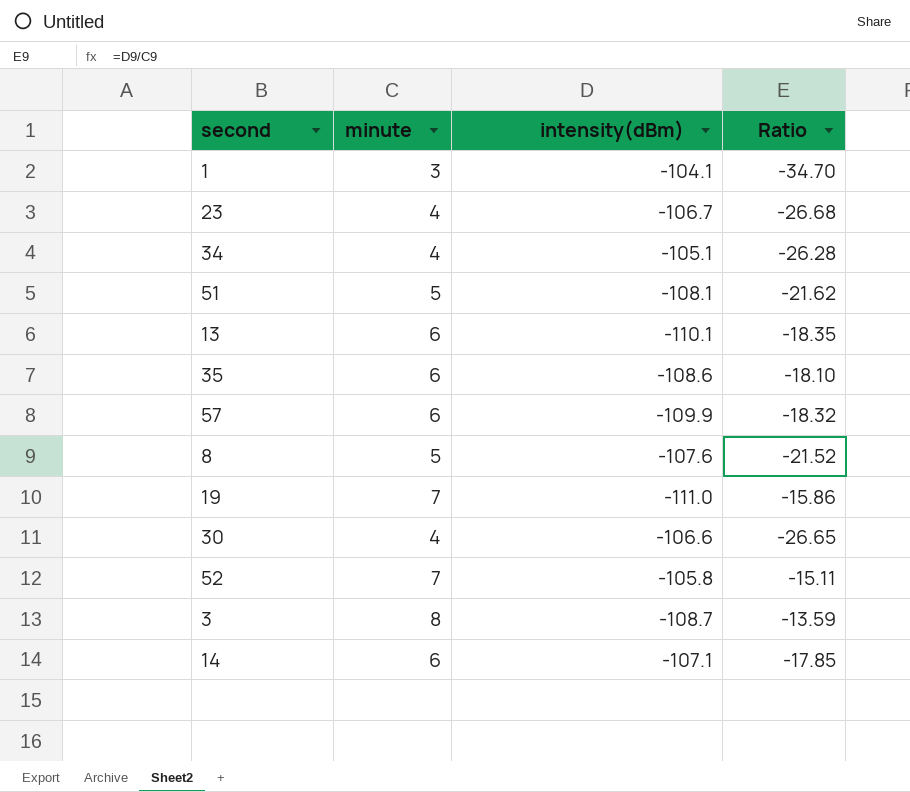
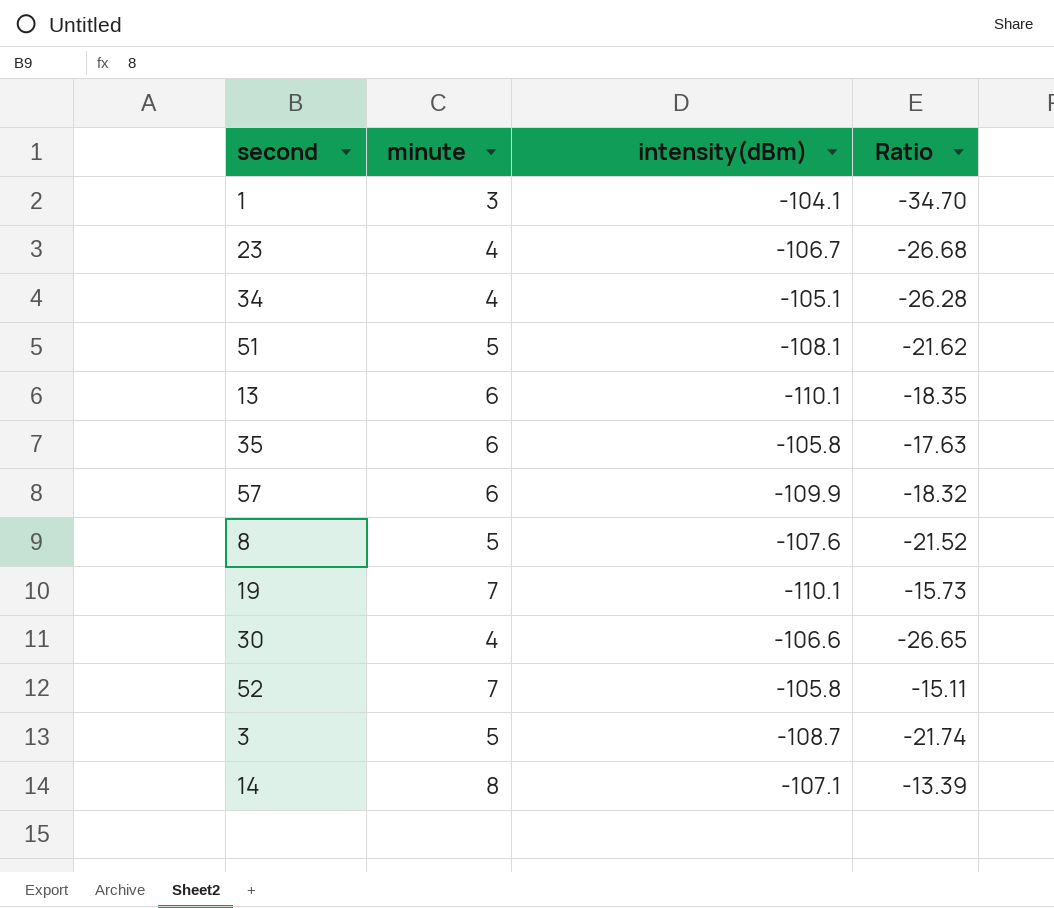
35 | intensity(dBm): -108.6 -> -105.8
35 | Ratio: -18.10 -> -17.63
19 | intensity(dBm): -111.0 -> -110.1
19 | Ratio: -15.86 -> -15.73
3 | minute: 8 -> 5
3 | Ratio: -13.59 -> -21.74
14 | minute: 6 -> 8
14 | Ratio: -17.85 -> -13.39

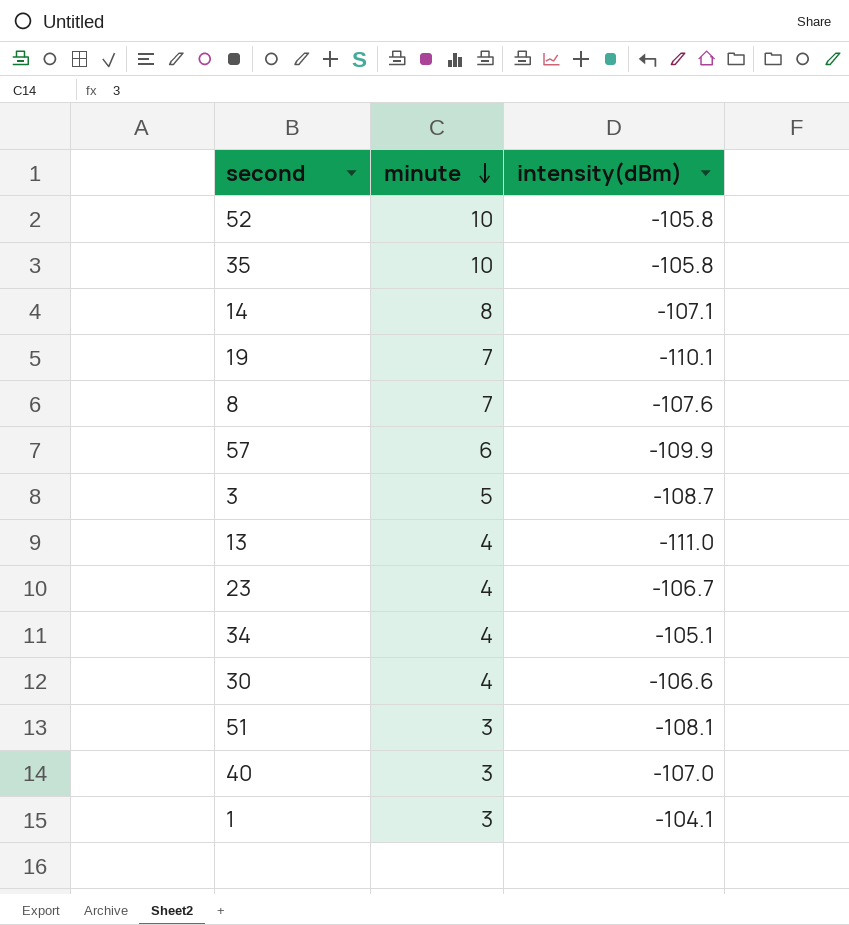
row order: none -> minute descending
column Ratio | formula: [intensity(dBm)] / [minute] -> none
52 | minute: 7 -> 10
35 | minute: 6 -> 10
8 | minute: 5 -> 7
13 | minute: 6 -> 4
13 | intensity(dBm): -110.1 -> -111.0
51 | minute: 5 -> 3
row 40: none -> 3 | -107.0

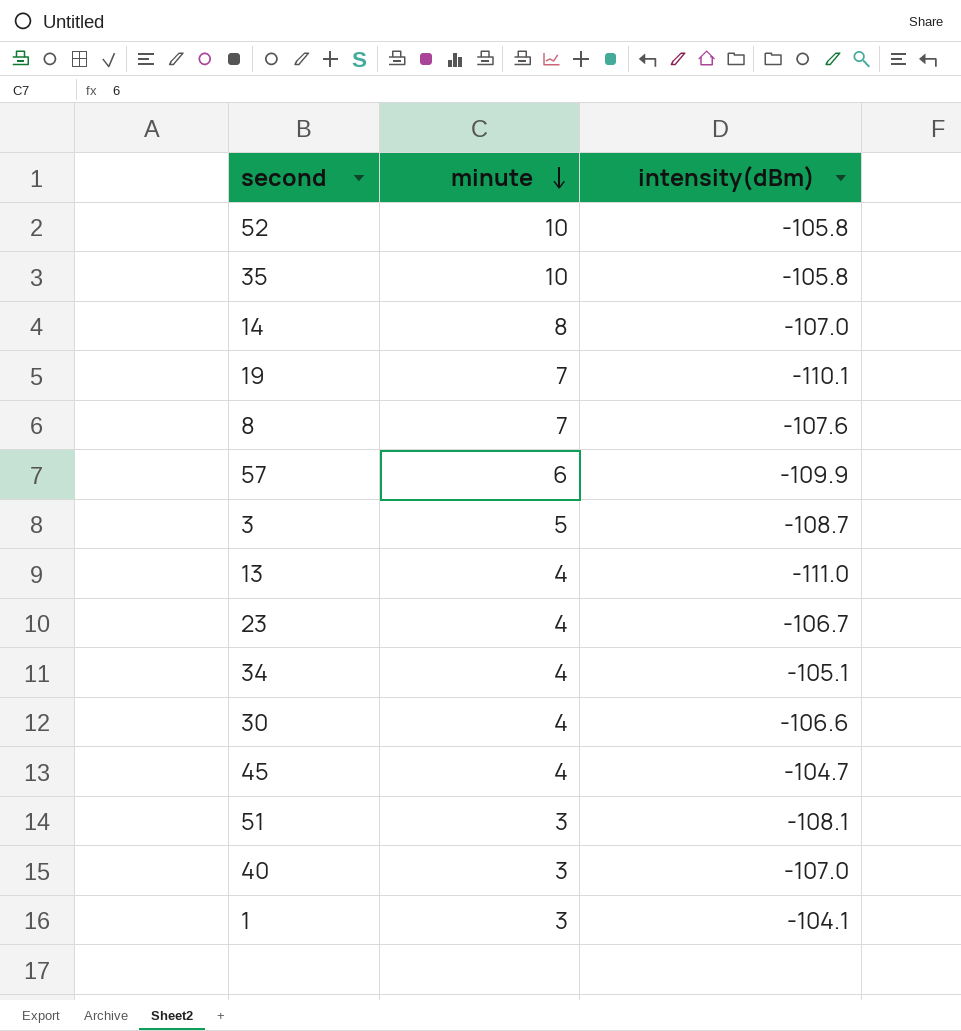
14 | intensity(dBm): -107.1 -> -107.0
row 45: none -> 4 | -104.7

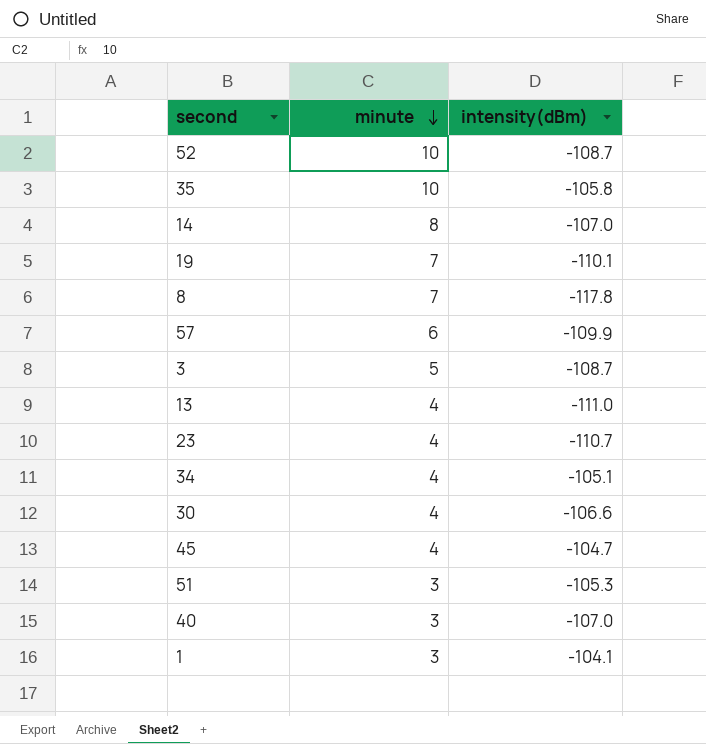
52 | intensity(dBm): -105.8 -> -108.7
8 | intensity(dBm): -107.6 -> -117.8
23 | intensity(dBm): -106.7 -> -110.7
51 | intensity(dBm): -108.1 -> -105.3

